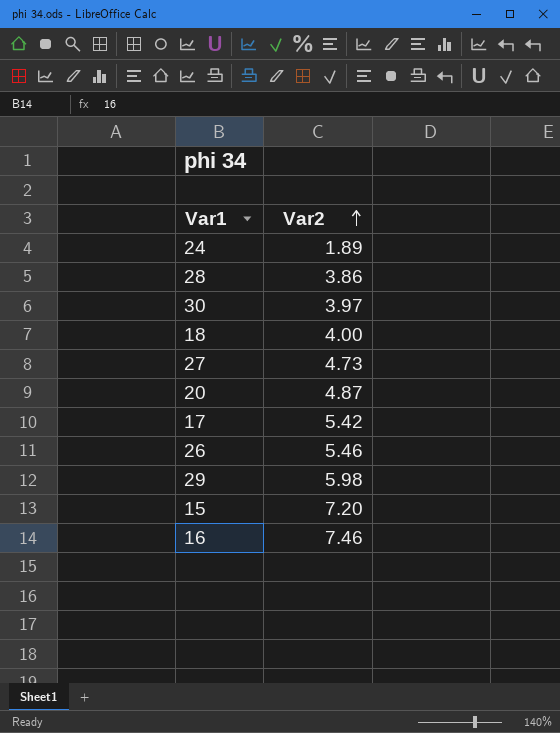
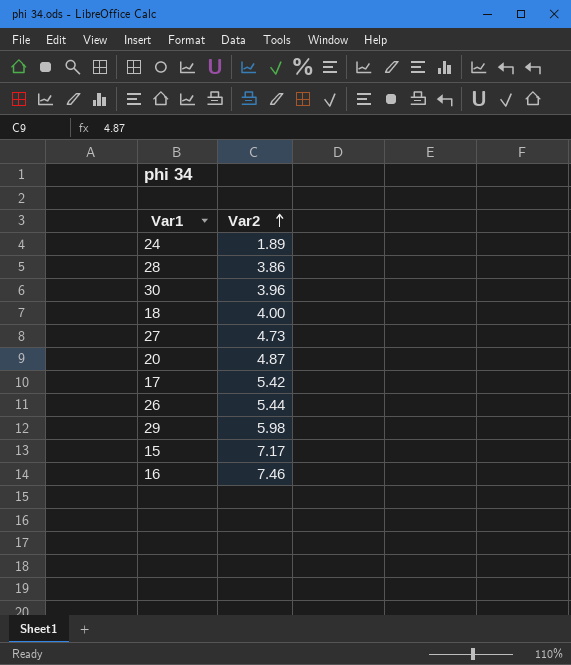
30 | Var2: 3.97 -> 3.96
26 | Var2: 5.46 -> 5.44
15 | Var2: 7.20 -> 7.17

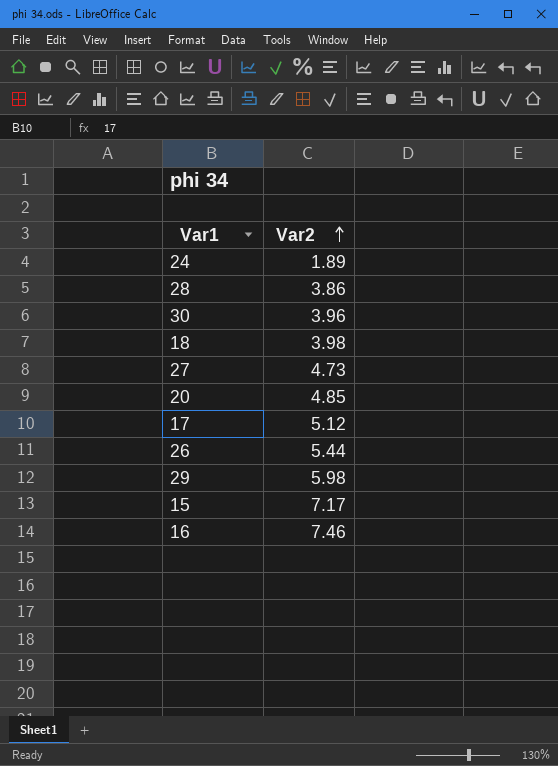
18 | Var2: 4.00 -> 3.98
20 | Var2: 4.87 -> 4.85
17 | Var2: 5.42 -> 5.12

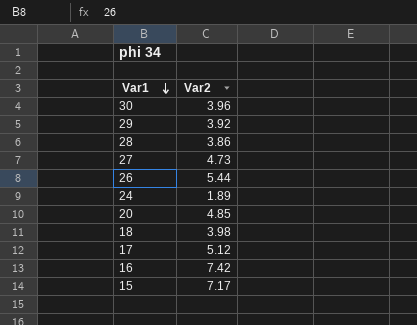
row order: Var2 ascending -> Var1 descending
29 | Var2: 5.98 -> 3.92
16 | Var2: 7.46 -> 7.42

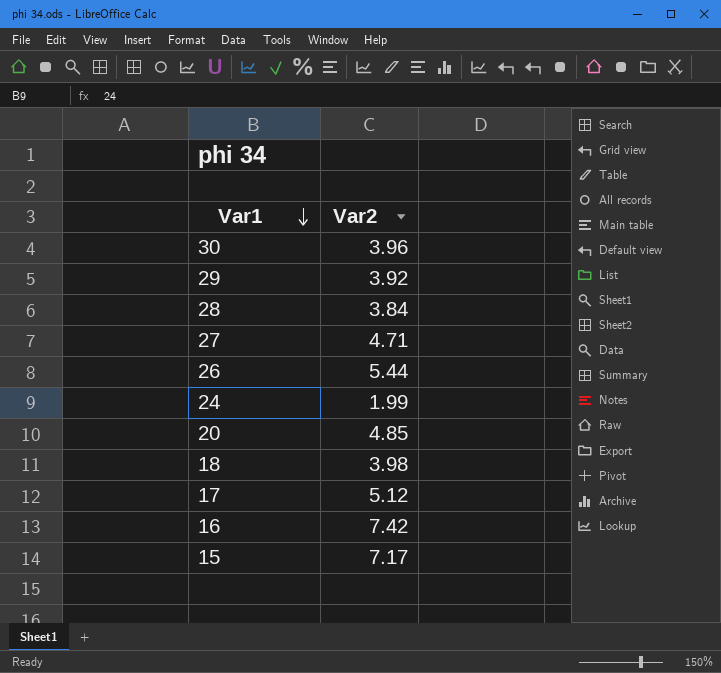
28 | Var2: 3.86 -> 3.84
27 | Var2: 4.73 -> 4.71
24 | Var2: 1.89 -> 1.99

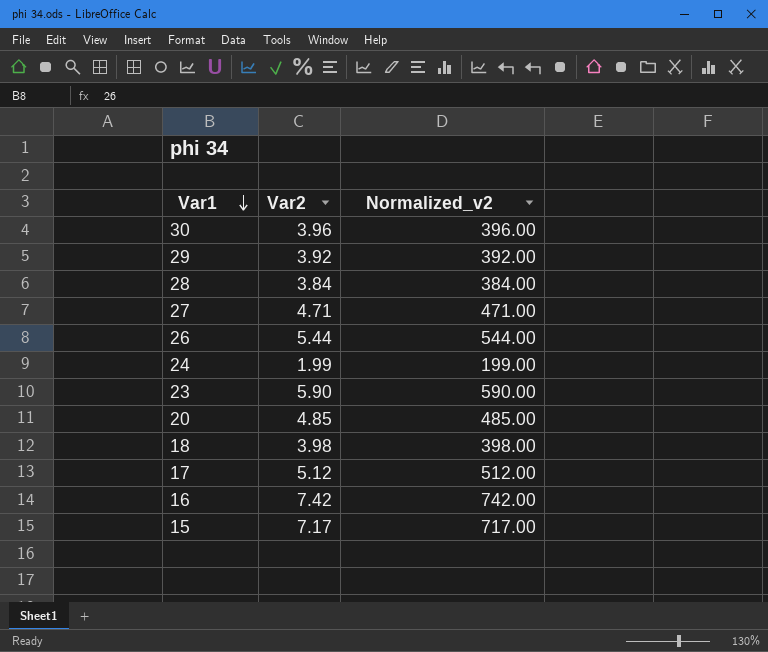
column Normalized_v2 | formula: none -> [Var2] * 100
row 23: none -> 5.90 | 590.00

